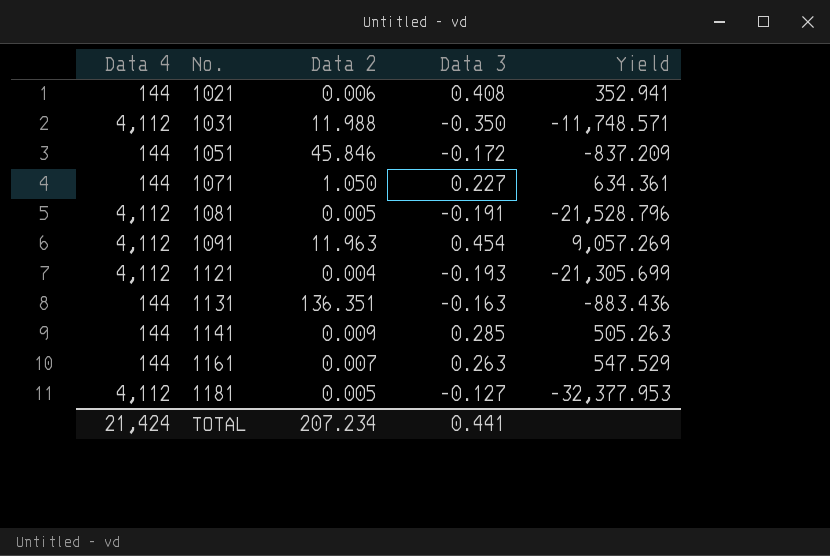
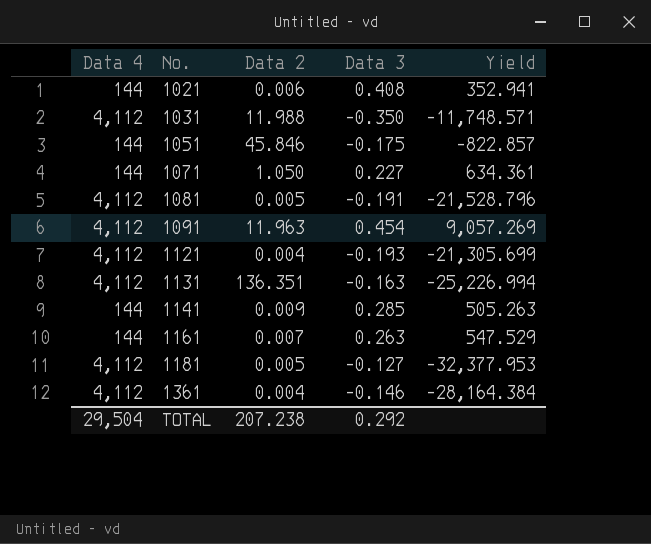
1051 | Data 3: -0.172 -> -0.175
1051 | Yield: -837.209 -> -822.857
1131 | Data 4: 144 -> 4,112
1131 | Yield: -883.436 -> -25,226.994
row 1361: none -> 4,112 | 0.004 | -0.146 | -28,164.384
TOTAL | Data 4: 21,424 -> 29,504
TOTAL | Data 2: 207.234 -> 207.238
TOTAL | Data 3: 0.441 -> 0.292

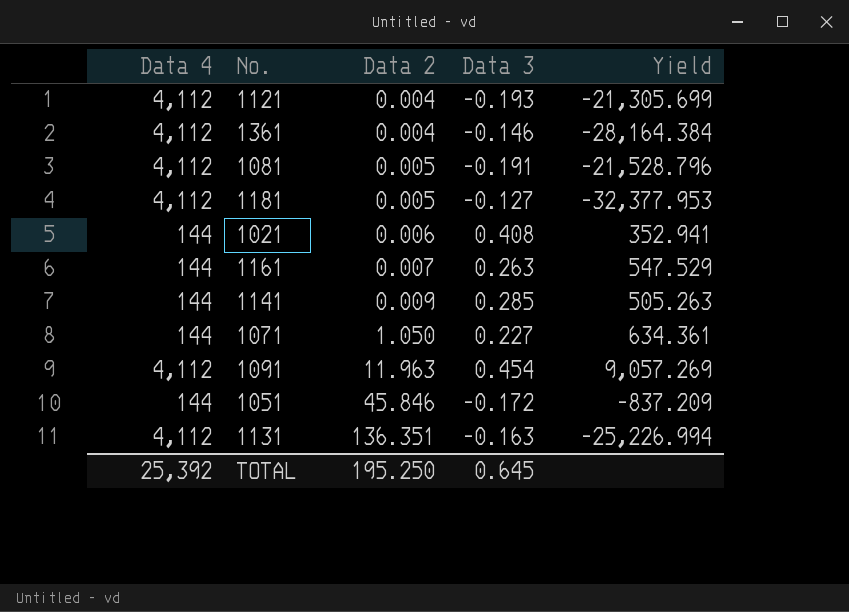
row order: No. ascending -> Data 2 ascending
row 1031: 4,112 | 11.988 | -0.350 | -11,748.571 -> none
1051 | Data 3: -0.175 -> -0.172
1051 | Yield: -822.857 -> -837.209
TOTAL | Data 4: 29,504 -> 25,392
TOTAL | Data 2: 207.238 -> 195.250
TOTAL | Data 3: 0.292 -> 0.645

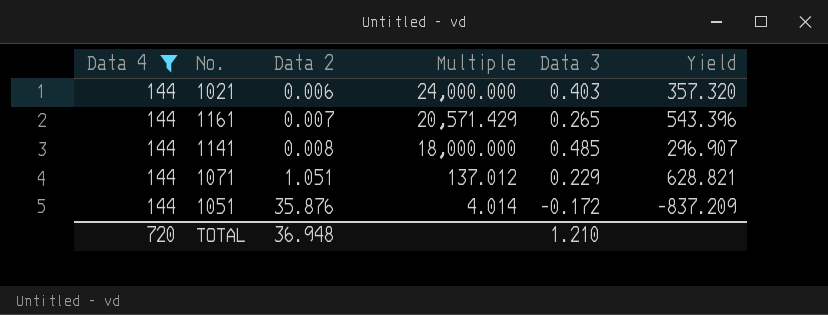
filter: none -> Data 4 = 144
column Multiple | formula: none -> [Data 4] / [Data 2]
1021 | Data 3: 0.408 -> 0.403
1021 | Yield: 352.941 -> 357.320
1161 | Data 3: 0.263 -> 0.265
1161 | Yield: 547.529 -> 543.396
1141 | Data 2: 0.009 -> 0.008
1141 | Data 3: 0.285 -> 0.485
1141 | Yield: 505.263 -> 296.907
1071 | Data 2: 1.050 -> 1.051
1071 | Data 3: 0.227 -> 0.229
1071 | Yield: 634.361 -> 628.821
1051 | Data 2: 45.846 -> 35.876
TOTAL | Data 4: 25,392 -> 720
TOTAL | Data 2: 195.250 -> 36.948
TOTAL | Data 3: 0.645 -> 1.210

